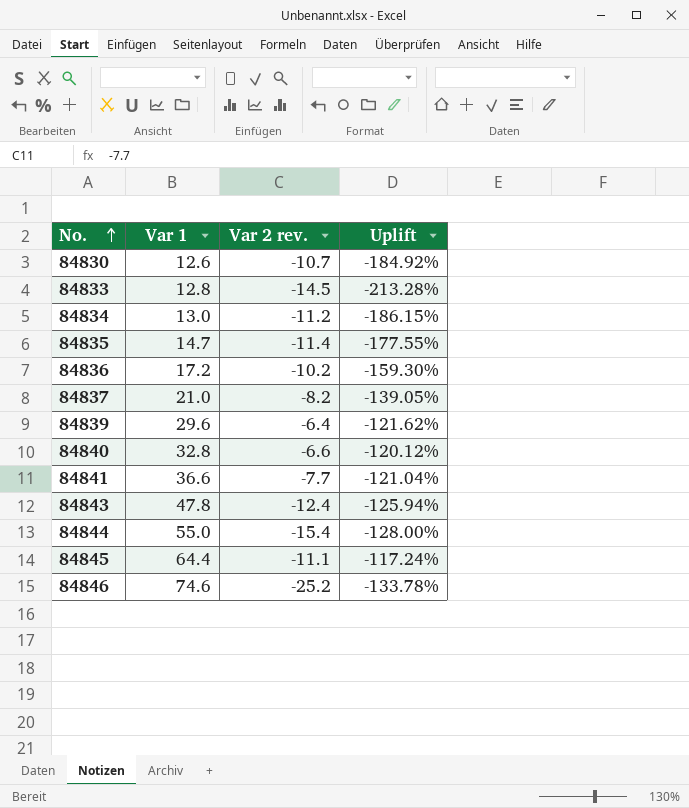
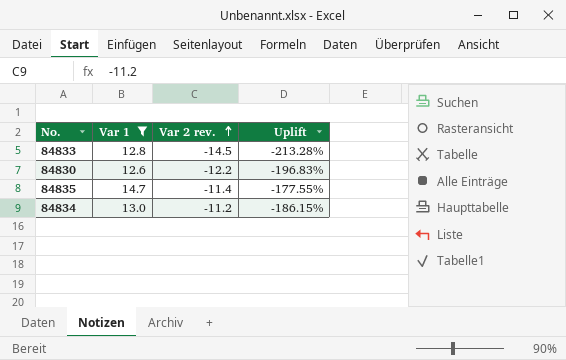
filter: none -> Var 1 <= 14.7
row order: No. ascending -> Var 2 rev. ascending
84830 | Var 2 rev.: -10.7 -> -12.2
84830 | Uplift: -184.92% -> -196.83%

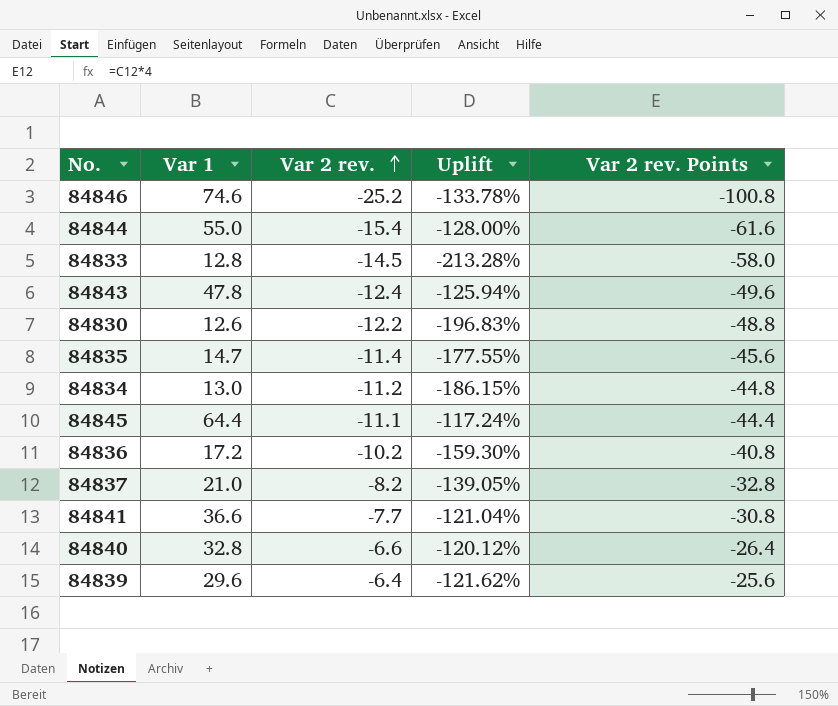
filter: Var 1 <= 14.7 -> none
column Var 2 rev. Points | formula: none -> [Var 2 rev.] * 4

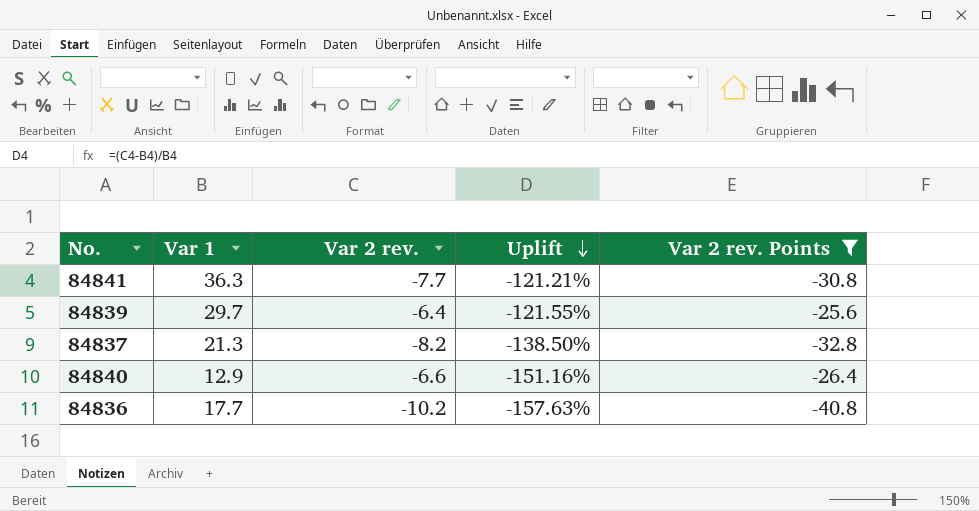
filter: none -> Var 2 rev. Points >= -40.8
row order: Var 2 rev. ascending -> Uplift descending
84841 | Var 1: 36.6 -> 36.3
84841 | Uplift: -121.04% -> -121.21%
84839 | Var 1: 29.6 -> 29.7
84839 | Uplift: -121.62% -> -121.55%
84837 | Var 1: 21.0 -> 21.3
84837 | Uplift: -139.05% -> -138.50%
84840 | Var 1: 32.8 -> 12.9
84840 | Uplift: -120.12% -> -151.16%
84836 | Var 1: 17.2 -> 17.7
84836 | Uplift: -159.30% -> -157.63%

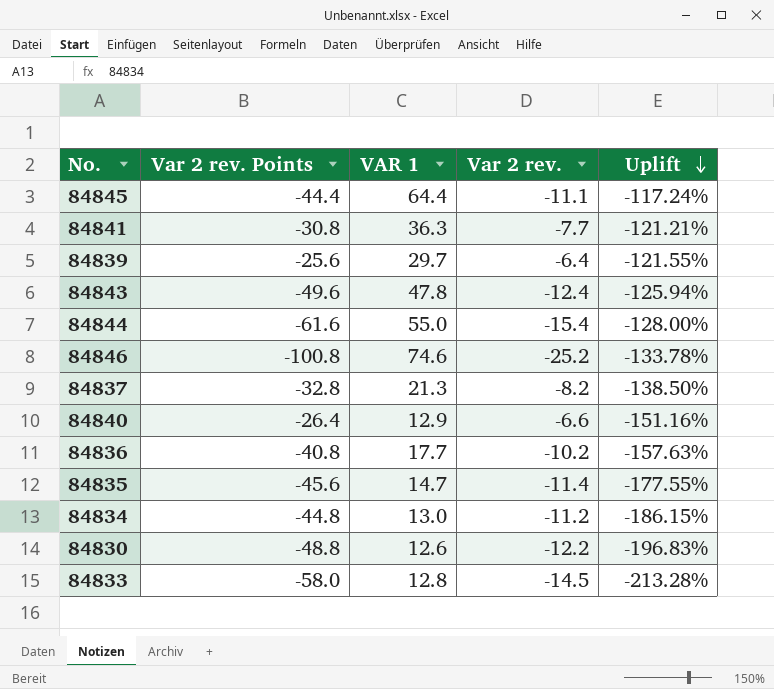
filter: Var 2 rev. Points >= -40.8 -> none
column Var 2 rev. Points | position: 5 -> 2
column name: Var 1 -> VAR 1

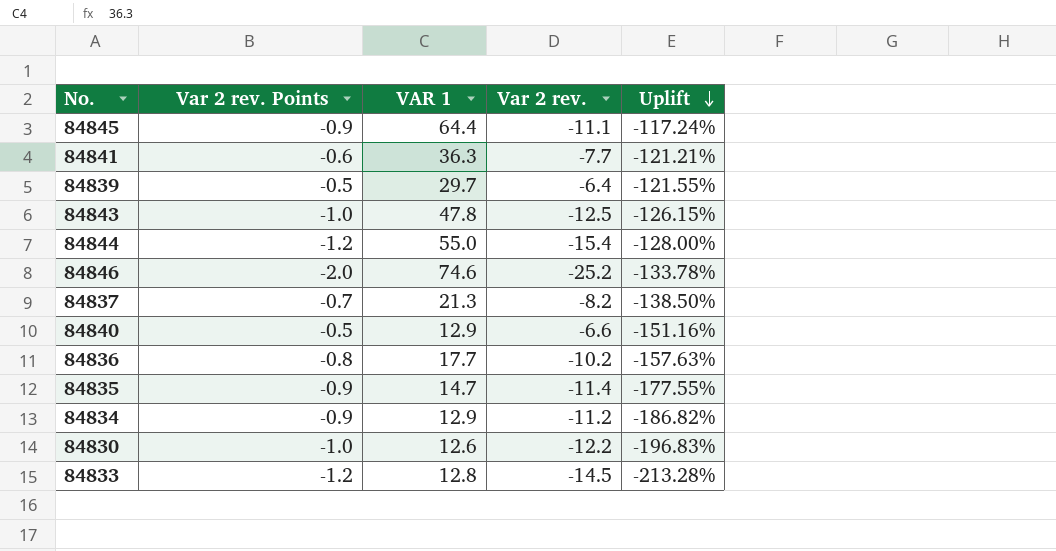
column Var 2 rev. Points | formula: [Var 2 rev.] * 4 -> [Var 2 rev.] * 0.08
84843 | Var 2 rev.: -12.4 -> -12.5
84843 | Uplift: -125.94% -> -126.15%
84834 | VAR 1: 13.0 -> 12.9
84834 | Uplift: -186.15% -> -186.82%

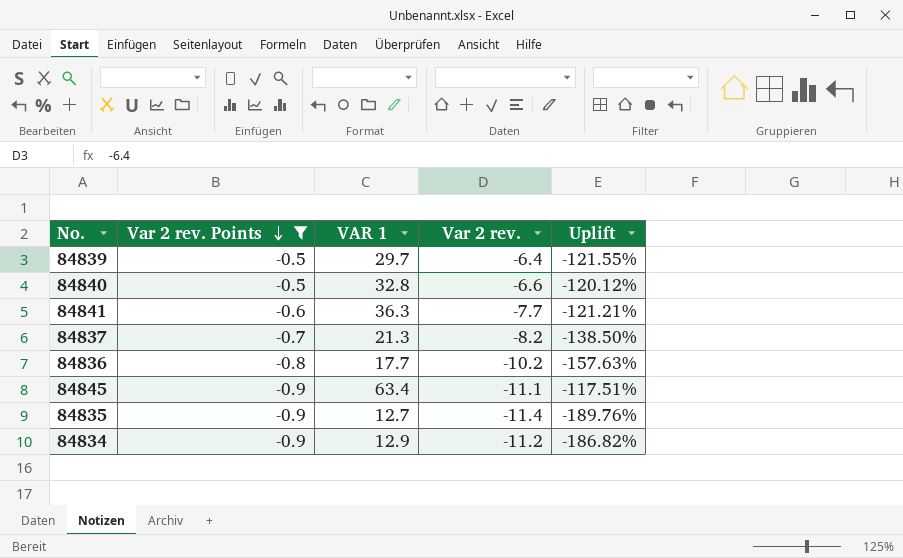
filter: none -> Var 2 rev. Points >= -0.9
row order: Uplift descending -> Var 2 rev. Points descending
84840 | VAR 1: 12.9 -> 32.8
84840 | Uplift: -151.16% -> -120.12%
84845 | VAR 1: 64.4 -> 63.4
84845 | Uplift: -117.24% -> -117.51%
84835 | VAR 1: 14.7 -> 12.7
84835 | Uplift: -177.55% -> -189.76%

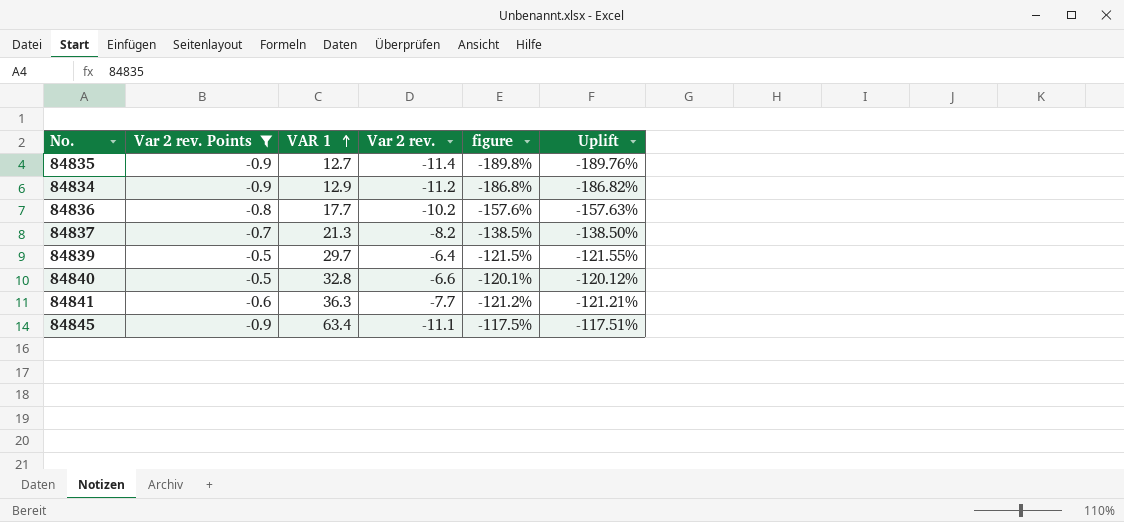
row order: Var 2 rev. Points descending -> VAR 1 ascending
column figure | formula: none -> ([Var 2 rev.] - [VAR 1]) / [VAR 1]

